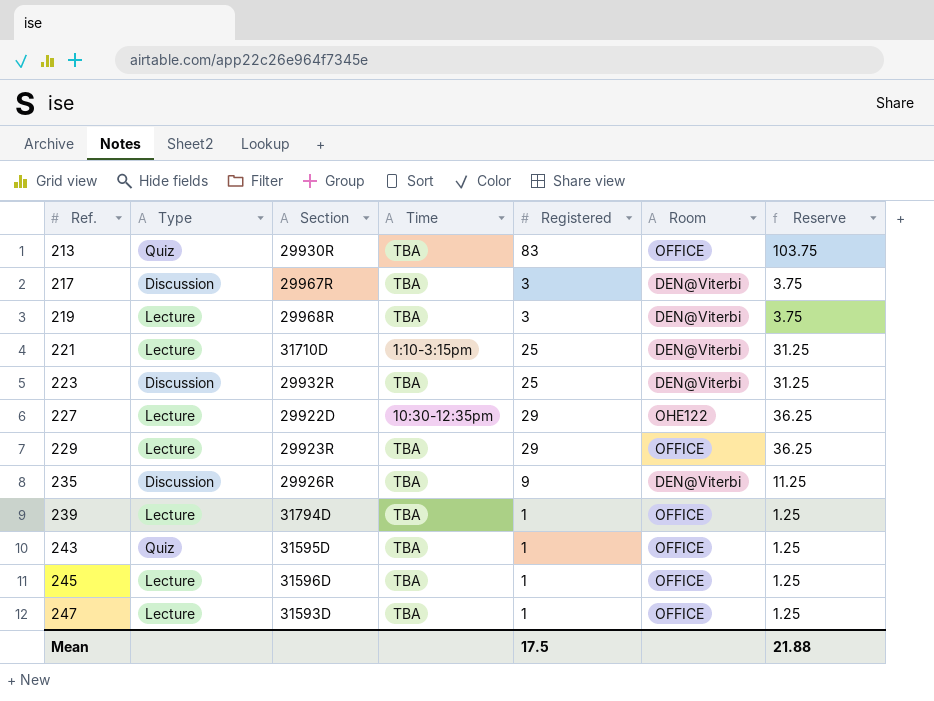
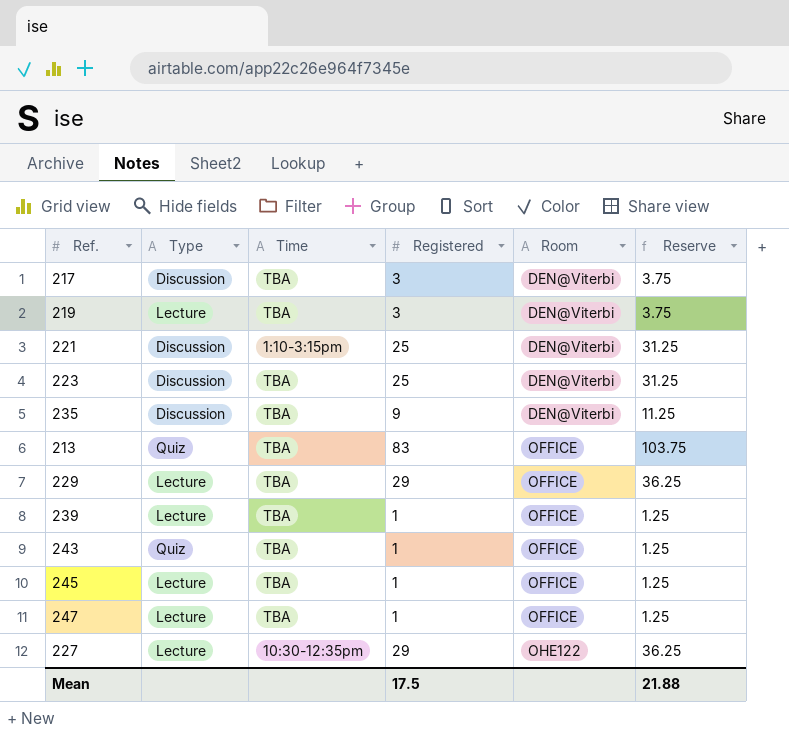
row order: Ref. ascending -> Room ascending
column Section | position: 3 -> none
221 | Type: Lecture -> Discussion

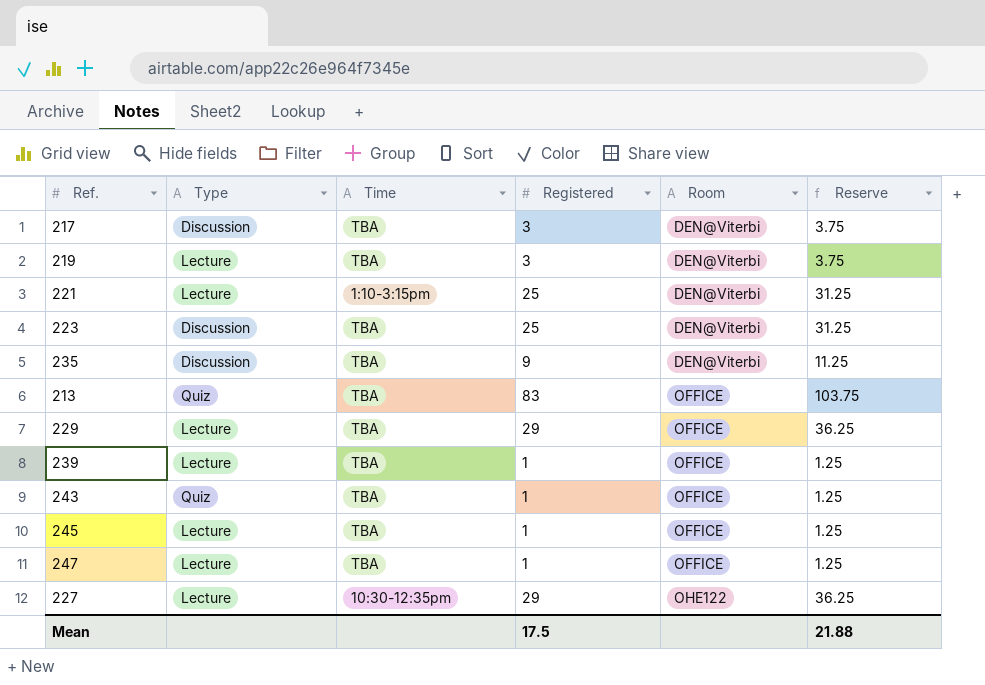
221 | Type: Discussion -> Lecture

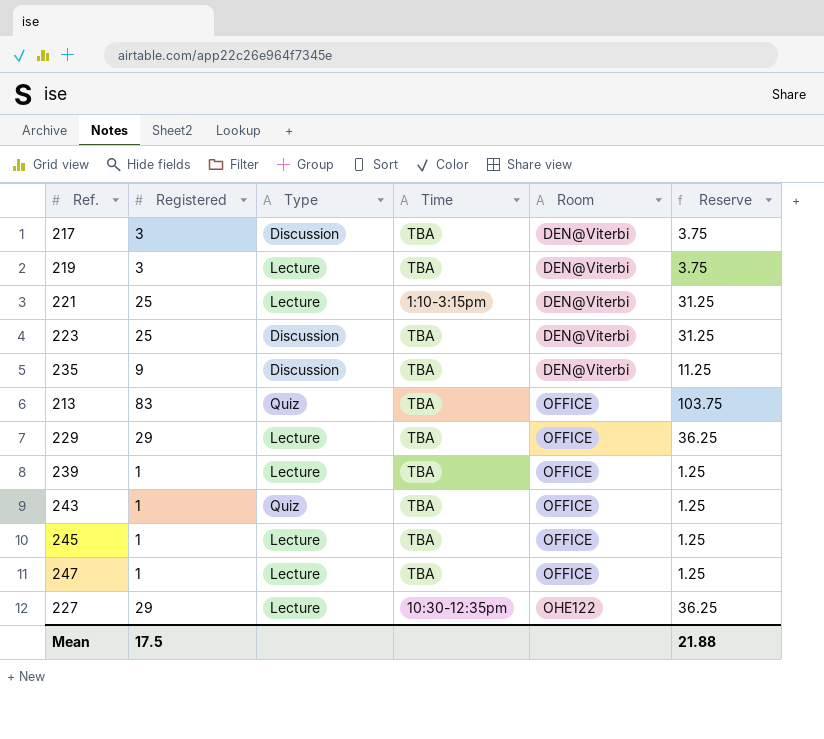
column Registered | position: 4 -> 2

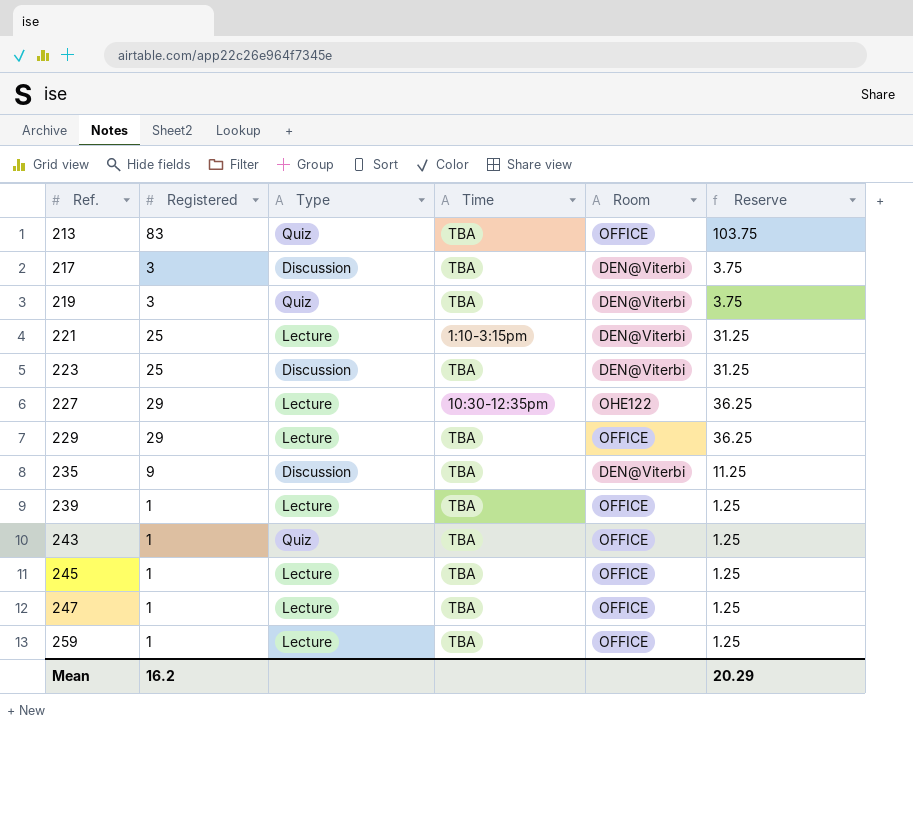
row order: Room ascending -> Ref. ascending
219 | Type: Lecture -> Quiz
row 259: none -> 1 | Lecture | TBA | OFFICE | 1.25
Mean | Registered: 17.5 -> 16.2
Mean | Reserve: 21.88 -> 20.29

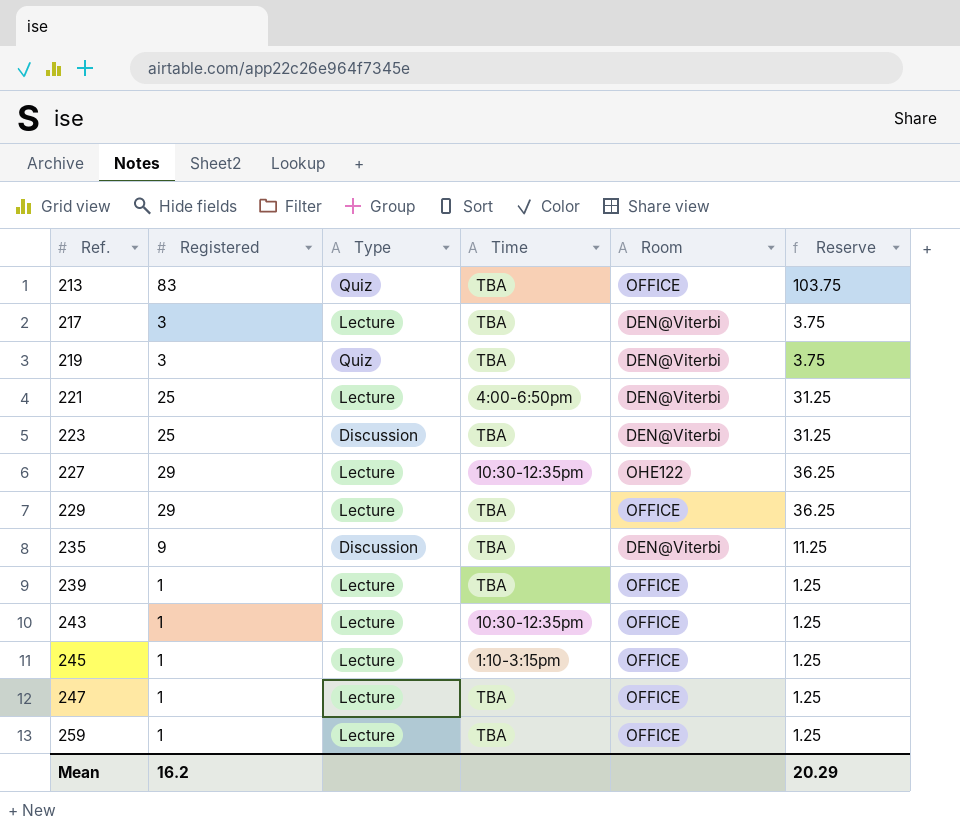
217 | Type: Discussion -> Lecture
221 | Time: 1:10-3:15pm -> 4:00-6:50pm
243 | Type: Quiz -> Lecture
243 | Time: TBA -> 10:30-12:35pm
245 | Time: TBA -> 1:10-3:15pm

